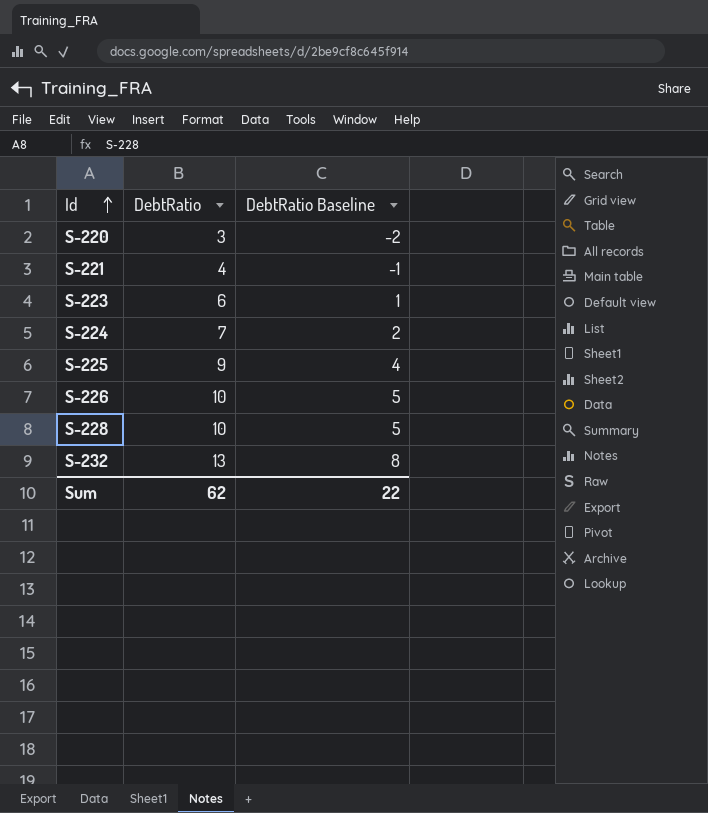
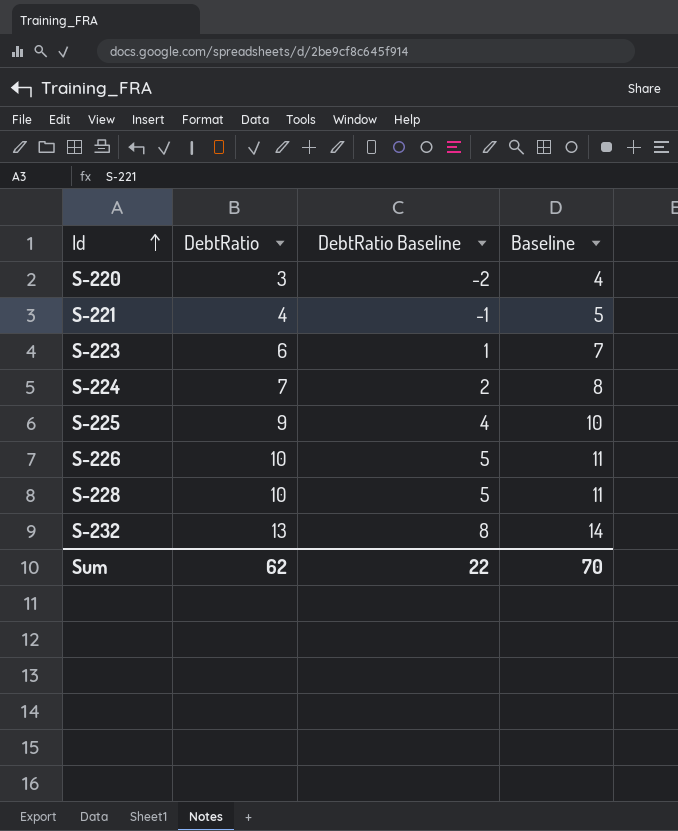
column Baseline | formula: none -> [DebtRatio] + 1

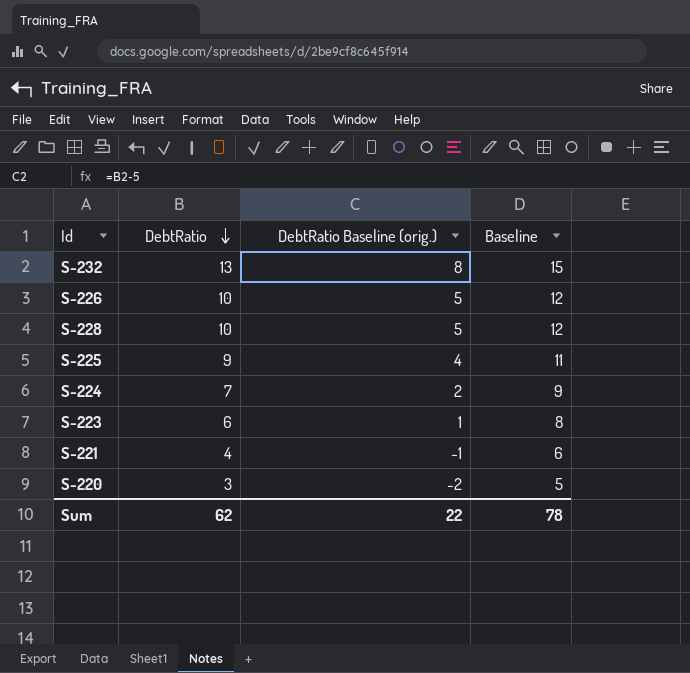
row order: Id ascending -> DebtRatio descending
column name: DebtRatio Baseline -> DebtRatio Baseline (orig.)
column Baseline | formula: [DebtRatio] + 1 -> [DebtRatio] + 2
Sum | Baseline: 70 -> 78

